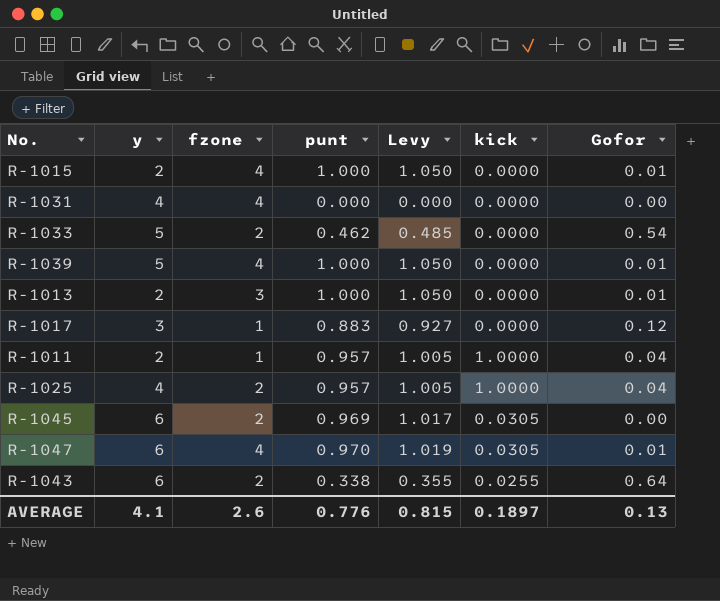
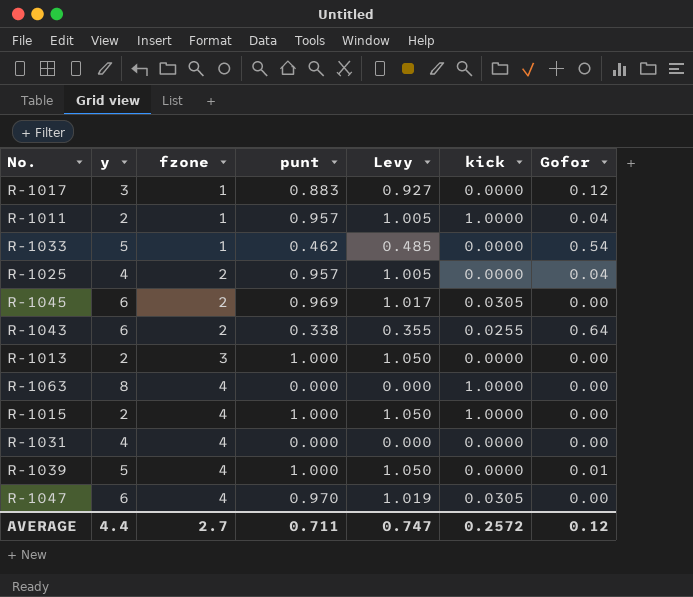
row order: none -> fzone ascending
R-1033 | fzone: 2 -> 1
R-1025 | kick: 1.0000 -> 0.0000
R-1013 | Gofor: 0.01 -> 0.00
row R-1063: none -> 8 | 4 | 0.000 | 0.000 | 1.0000 | 0.00
R-1015 | kick: 0.0000 -> 1.0000
R-1015 | Gofor: 0.01 -> 0.00
R-1047 | Gofor: 0.01 -> 0.00
AVERAGE | y: 4.1 -> 4.4
AVERAGE | fzone: 2.6 -> 2.7
AVERAGE | punt: 0.776 -> 0.711
AVERAGE | Levy: 0.815 -> 0.747
AVERAGE | kick: 0.1897 -> 0.2572
AVERAGE | Gofor: 0.13 -> 0.12

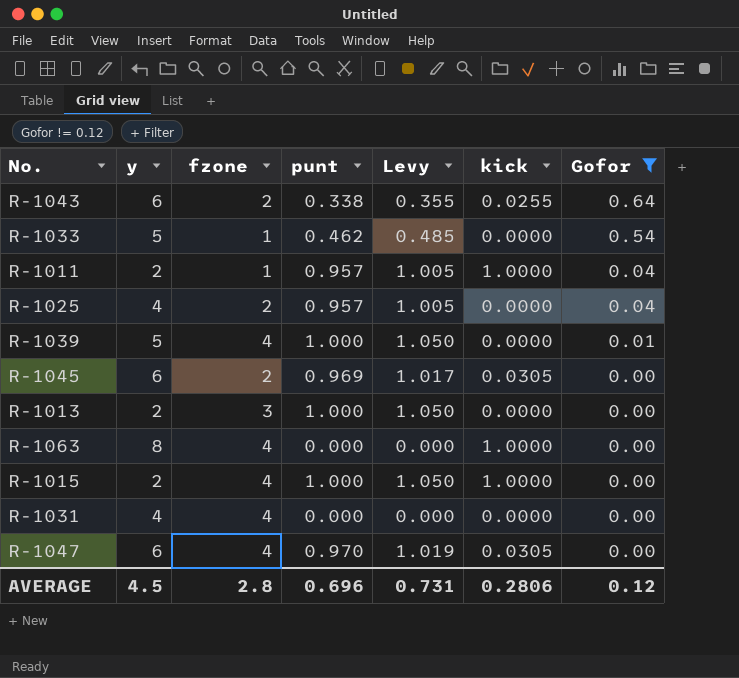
filter: none -> Gofor != 0.12
row order: fzone ascending -> Gofor descending
AVERAGE | y: 4.4 -> 4.5
AVERAGE | fzone: 2.7 -> 2.8
AVERAGE | punt: 0.711 -> 0.696
AVERAGE | Levy: 0.747 -> 0.731
AVERAGE | kick: 0.2572 -> 0.2806

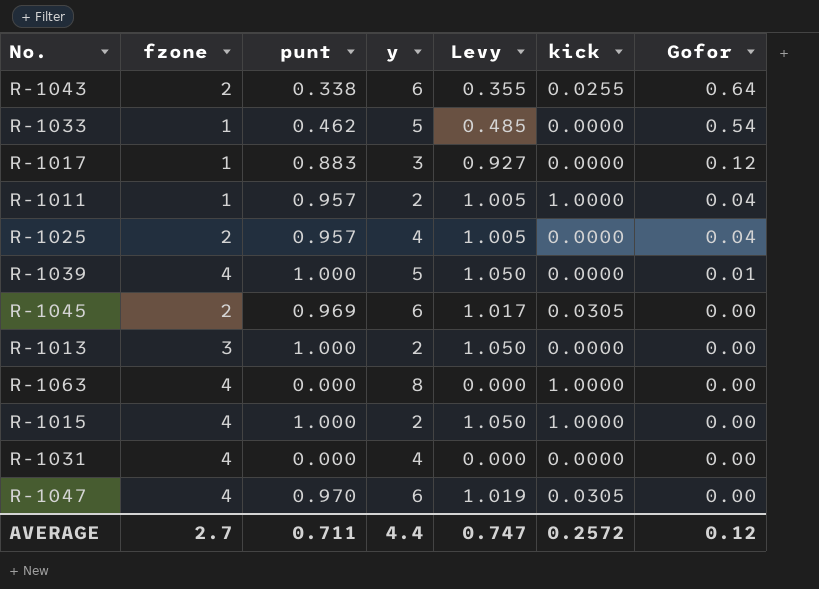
filter: Gofor != 0.12 -> none
column y | position: 2 -> 4
AVERAGE | fzone: 2.8 -> 2.7
AVERAGE | punt: 0.696 -> 0.711
AVERAGE | y: 4.5 -> 4.4
AVERAGE | Levy: 0.731 -> 0.747
AVERAGE | kick: 0.2806 -> 0.2572

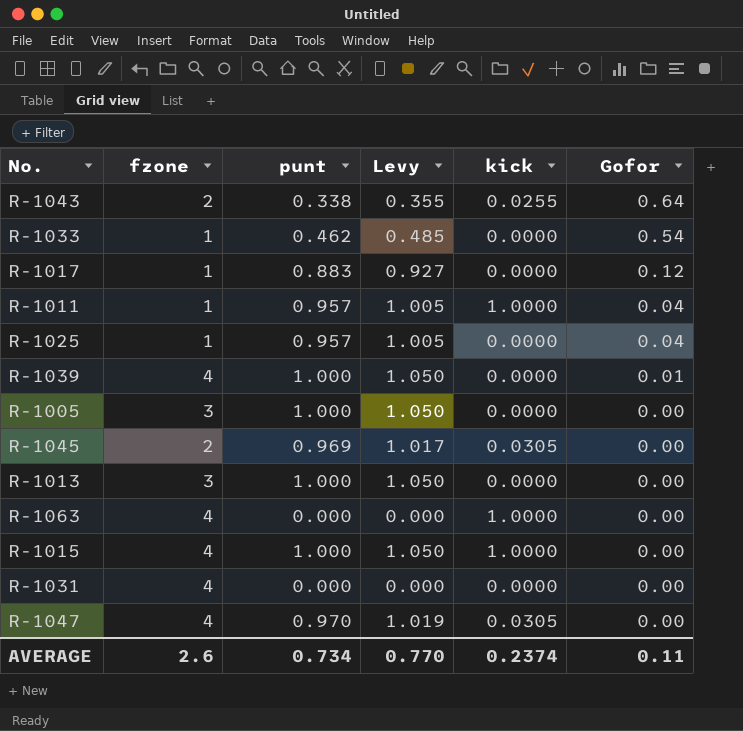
column y | position: 4 -> none
R-1025 | fzone: 2 -> 1
row R-1005: none -> 3 | 1.000 | 1.050 | 0.0000 | 0.00
AVERAGE | fzone: 2.7 -> 2.6
AVERAGE | punt: 0.711 -> 0.734
AVERAGE | Levy: 0.747 -> 0.770
AVERAGE | kick: 0.2572 -> 0.2374
AVERAGE | Gofor: 0.12 -> 0.11

